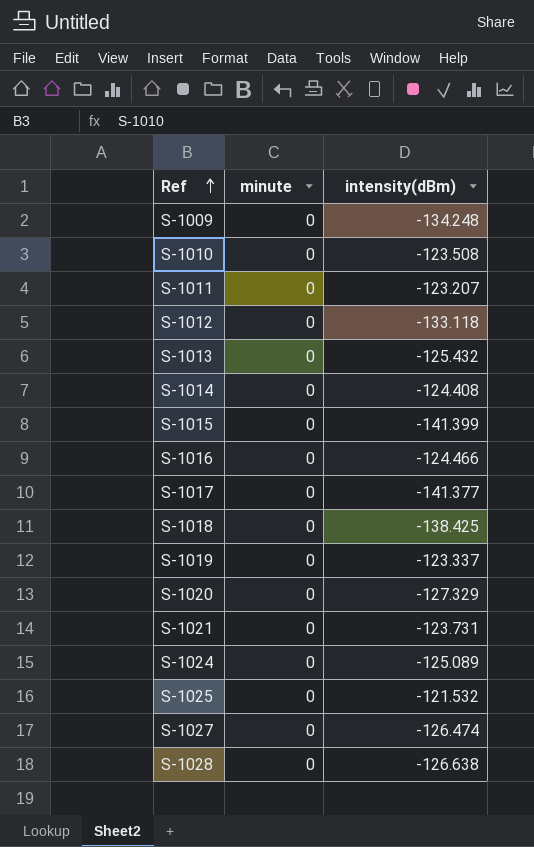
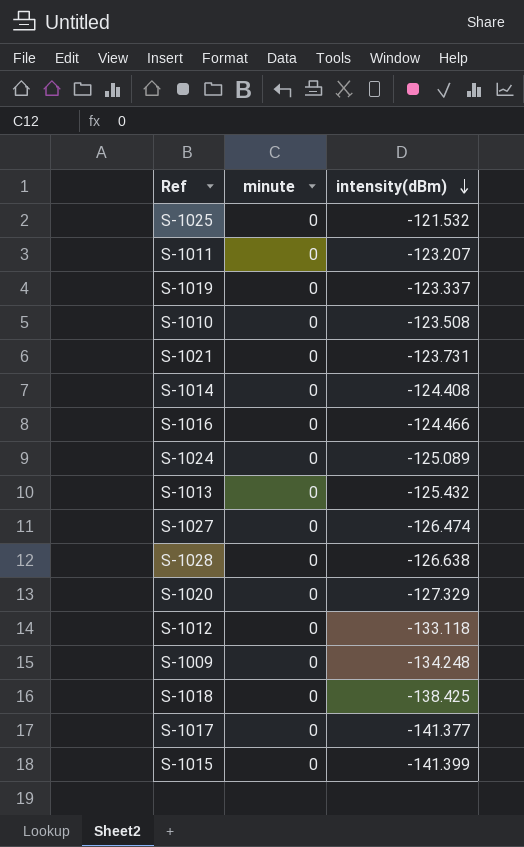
row order: Ref ascending -> intensity(dBm) descending

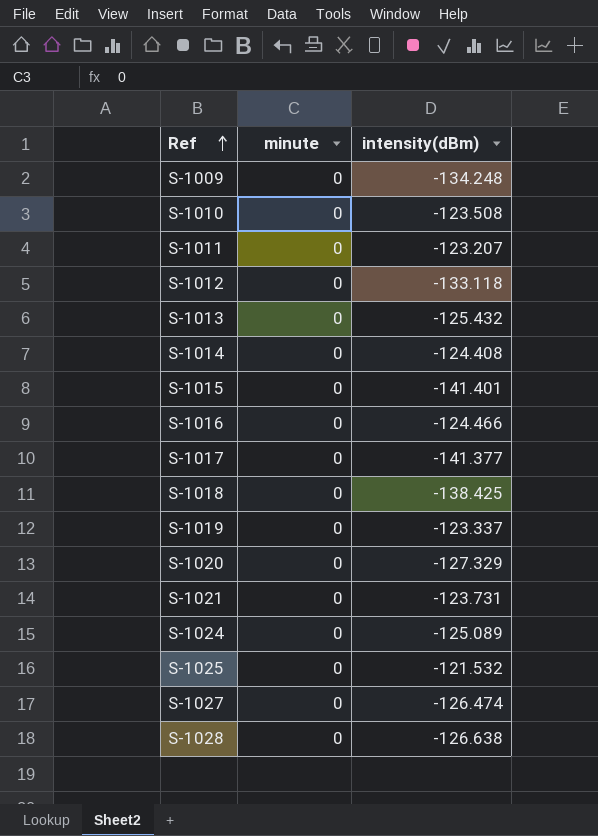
row order: intensity(dBm) descending -> Ref ascending
S-1015 | intensity(dBm): -141.399 -> -141.401

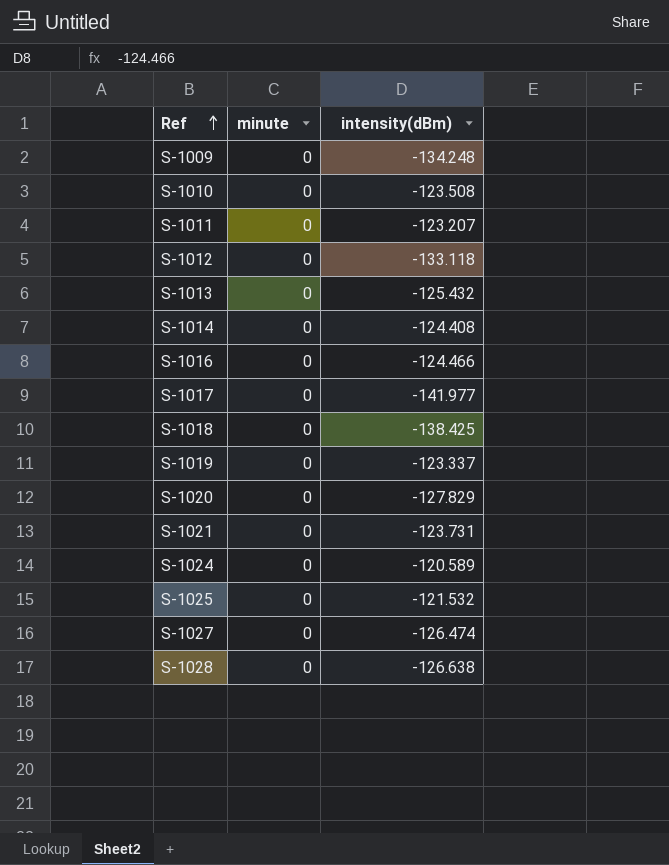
row S-1015: 0 | -141.401 -> none
S-1017 | intensity(dBm): -141.377 -> -141.977
S-1020 | intensity(dBm): -127.329 -> -127.829
S-1024 | intensity(dBm): -125.089 -> -120.589

